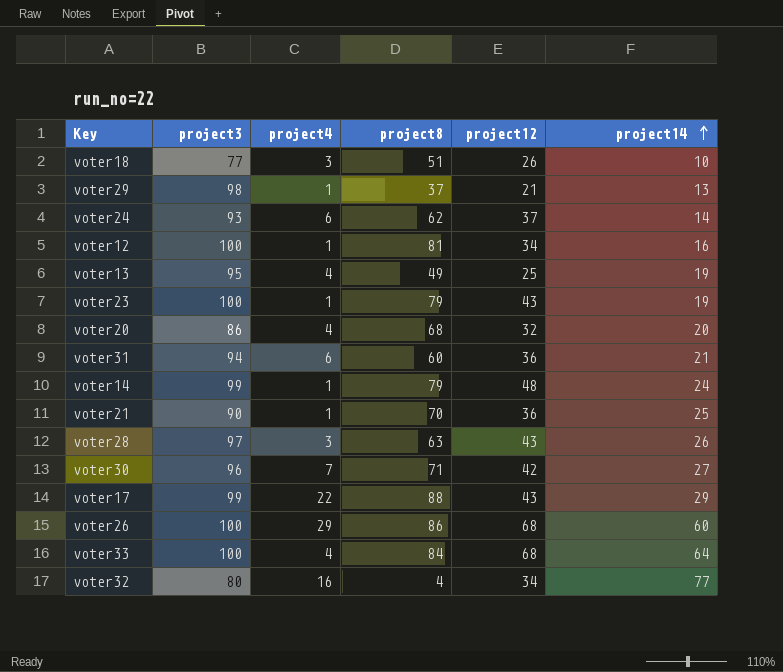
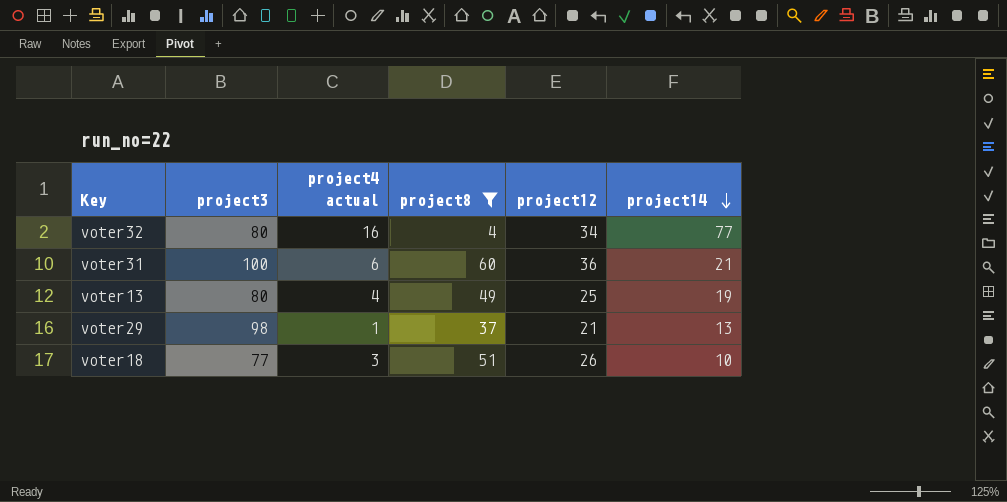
filter: none -> project8 <= 60
row order: project14 ascending -> project14 descending
column name: project4 -> project4 actual
voter31 | project3: 94 -> 100
voter13 | project3: 95 -> 80

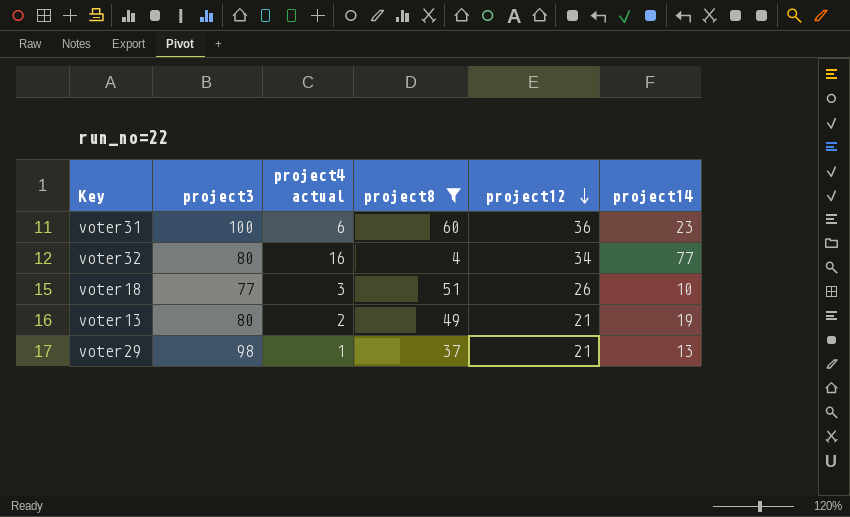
row order: project14 descending -> project12 descending
voter31 | project14: 21 -> 23
voter13 | project4 actual: 4 -> 2
voter13 | project12: 25 -> 21

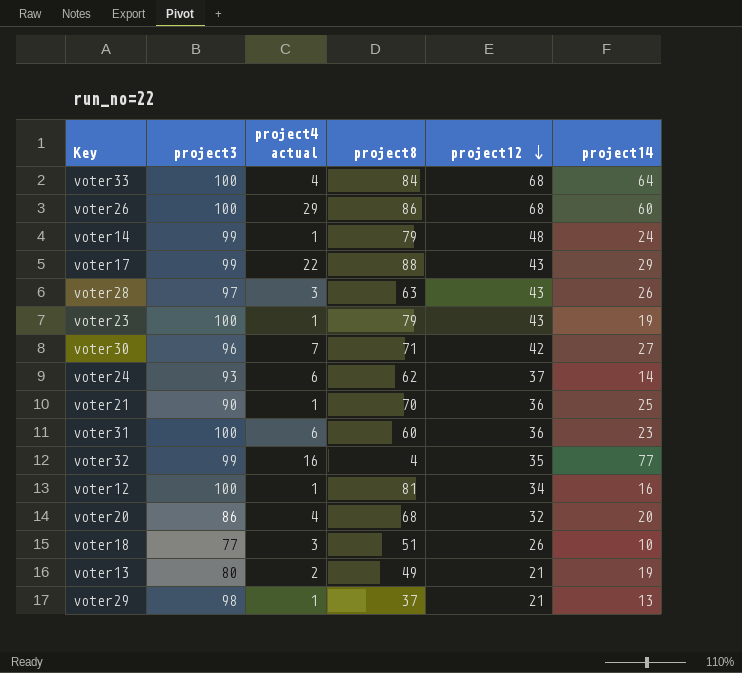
filter: project8 <= 60 -> none
voter32 | project3: 80 -> 99
voter32 | project12: 34 -> 35

